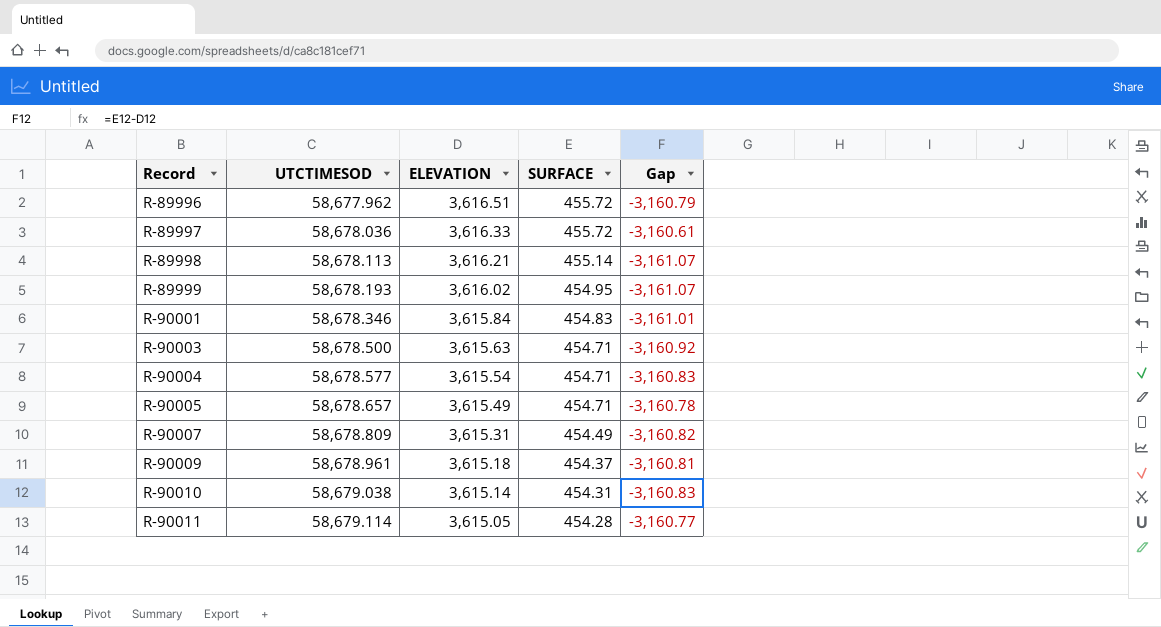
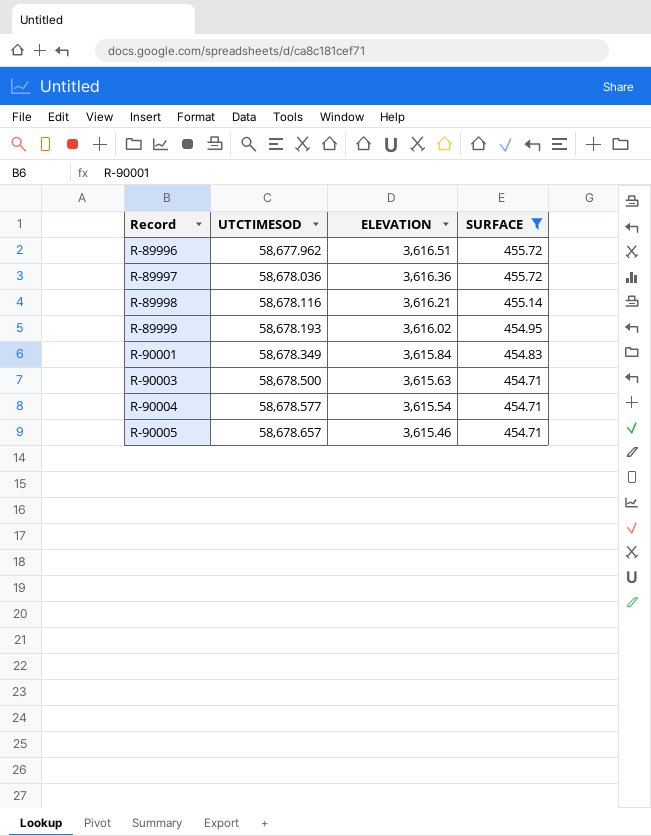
filter: none -> SURFACE >= 454.71
column Gap | formula: [SURFACE] - [ELEVATION] -> none
R-89997 | ELEVATION: 3,616.33 -> 3,616.36
R-89998 | UTCTIMESOD: 58,678.113 -> 58,678.116
R-90001 | UTCTIMESOD: 58,678.346 -> 58,678.349
R-90005 | ELEVATION: 3,615.49 -> 3,615.46

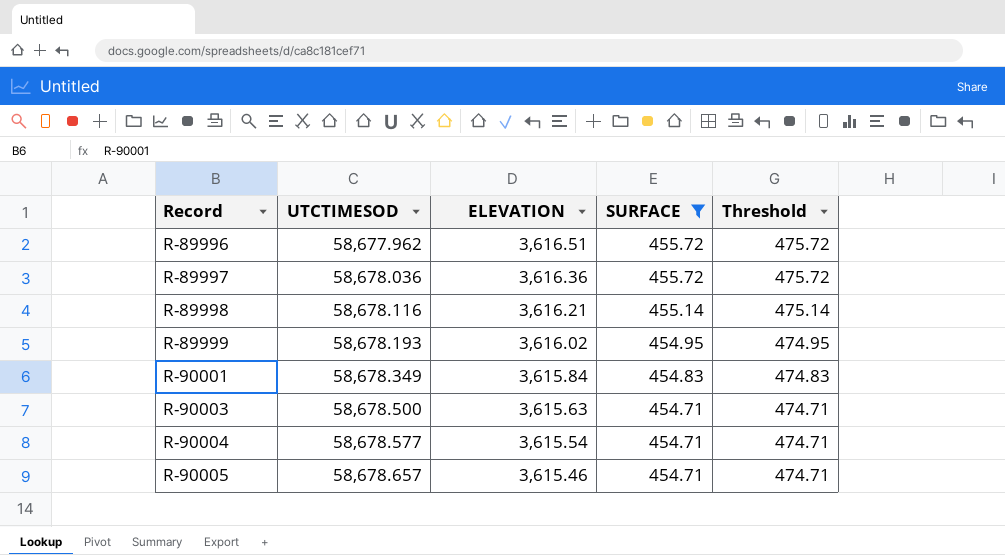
column Threshold | formula: none -> [SURFACE] + 20

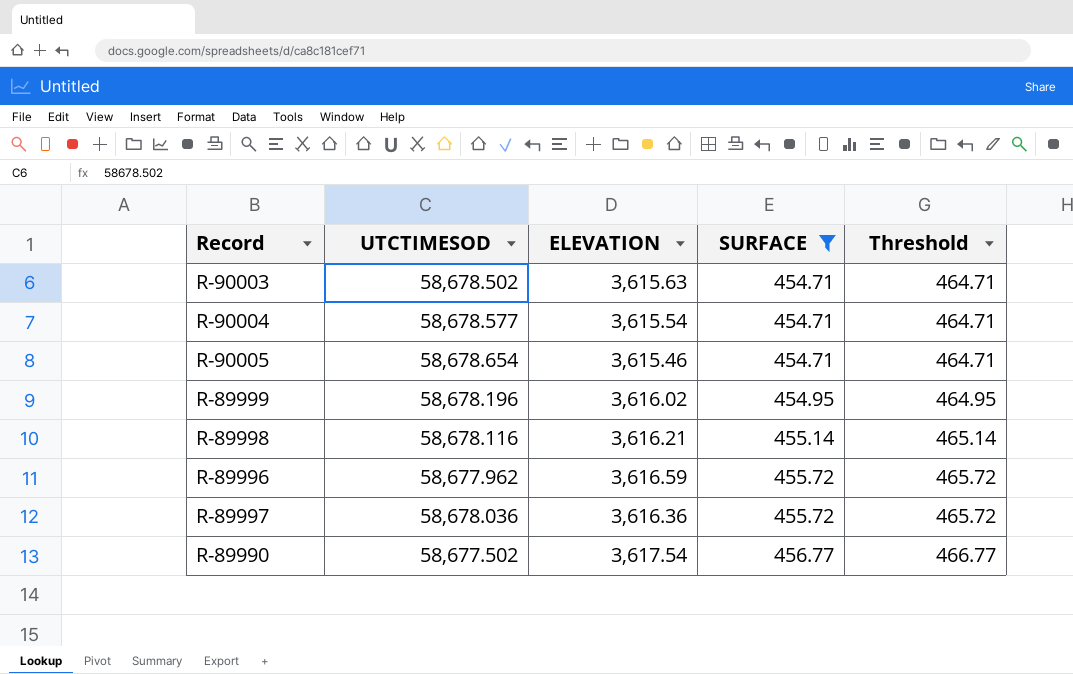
row order: Record ascending -> SURFACE ascending
column Threshold | formula: [SURFACE] + 20 -> [SURFACE] + 10
row R-90001: 58,678.349 | 3,615.84 | 454.83 | 474.83 -> none
R-90003 | UTCTIMESOD: 58,678.500 -> 58,678.502
R-90005 | UTCTIMESOD: 58,678.657 -> 58,678.654
R-89999 | UTCTIMESOD: 58,678.193 -> 58,678.196
R-89996 | ELEVATION: 3,616.51 -> 3,616.59
row R-89990: none -> 58,677.502 | 3,617.54 | 456.77 | 466.77

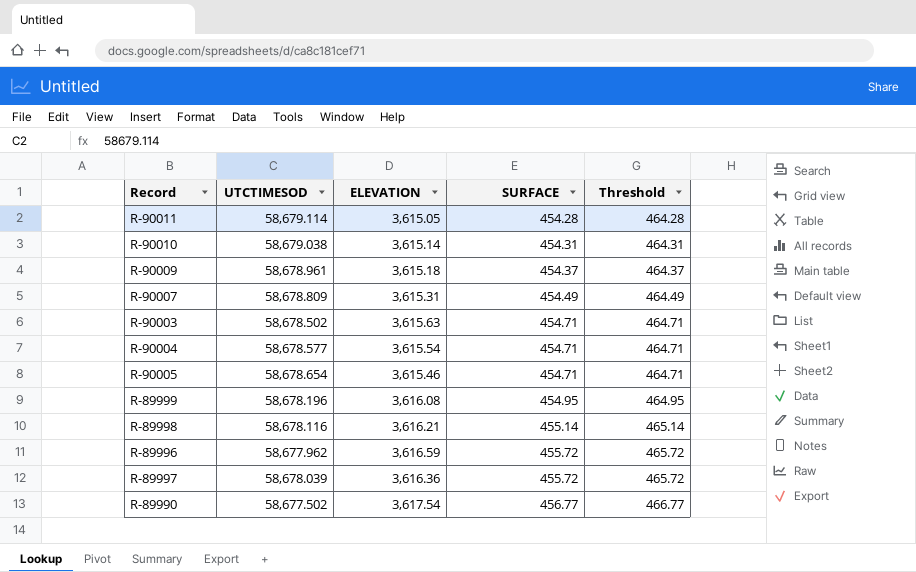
filter: SURFACE >= 454.71 -> none
R-89999 | ELEVATION: 3,616.02 -> 3,616.08
R-89997 | UTCTIMESOD: 58,678.036 -> 58,678.039

